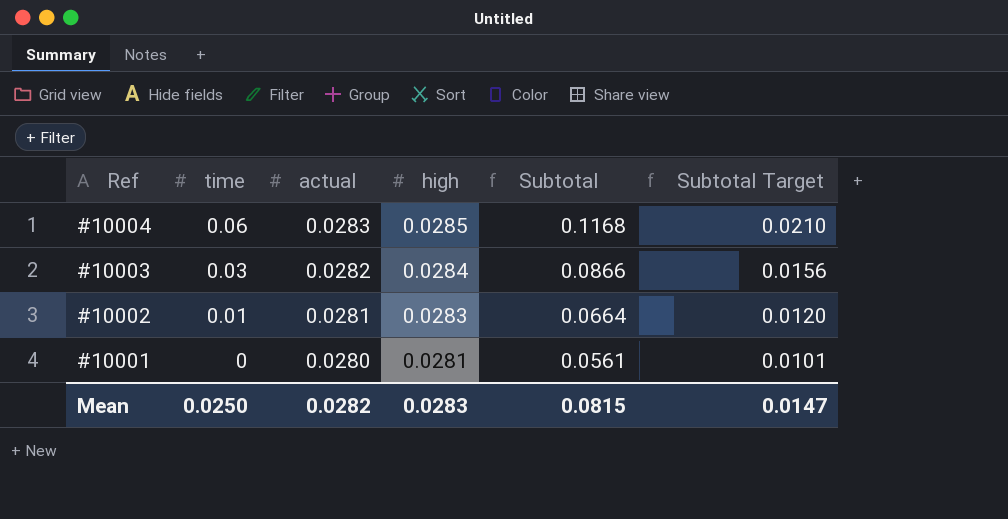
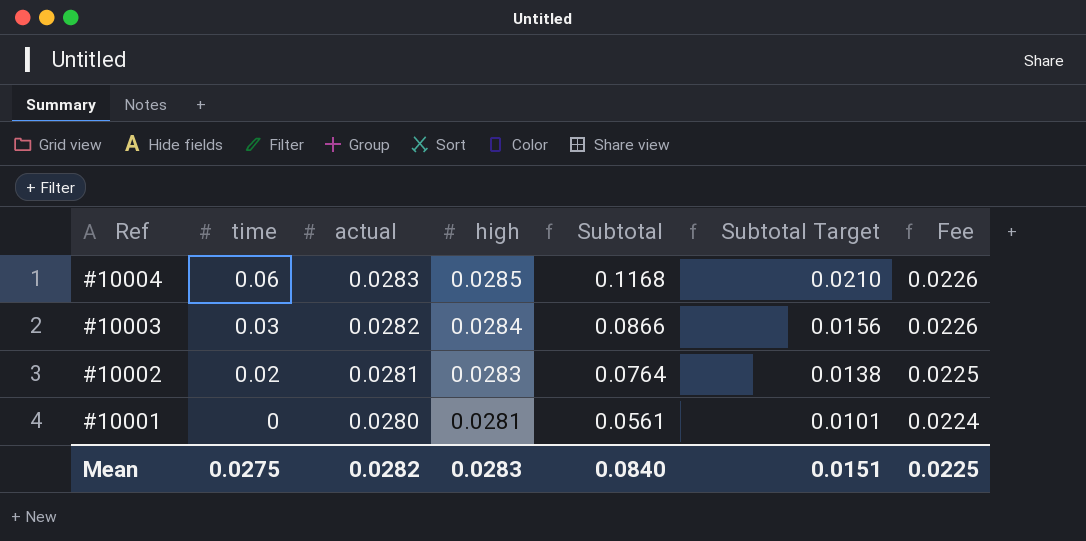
column Fee | formula: none -> [actual] * 0.8
#10002 | time: 0.01 -> 0.02
#10002 | Subtotal: 0.0664 -> 0.0764
#10002 | Subtotal Target: 0.0120 -> 0.0138
Mean | time: 0.0250 -> 0.0275
Mean | Subtotal: 0.0815 -> 0.0840
Mean | Subtotal Target: 0.0147 -> 0.0151

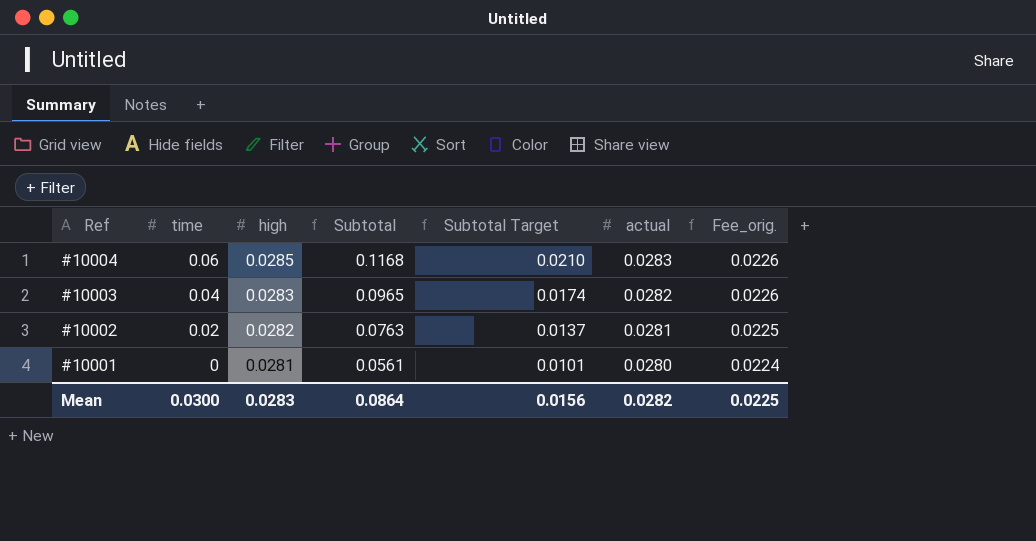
column actual | position: 3 -> 6
column name: Fee -> Fee_orig.
#10003 | time: 0.03 -> 0.04
#10003 | high: 0.0284 -> 0.0283
#10003 | Subtotal: 0.0866 -> 0.0965
#10003 | Subtotal Target: 0.0156 -> 0.0174
#10002 | high: 0.0283 -> 0.0282
#10002 | Subtotal: 0.0764 -> 0.0763
#10002 | Subtotal Target: 0.0138 -> 0.0137
Mean | time: 0.0275 -> 0.0300
Mean | Subtotal: 0.0840 -> 0.0864
Mean | Subtotal Target: 0.0151 -> 0.0156

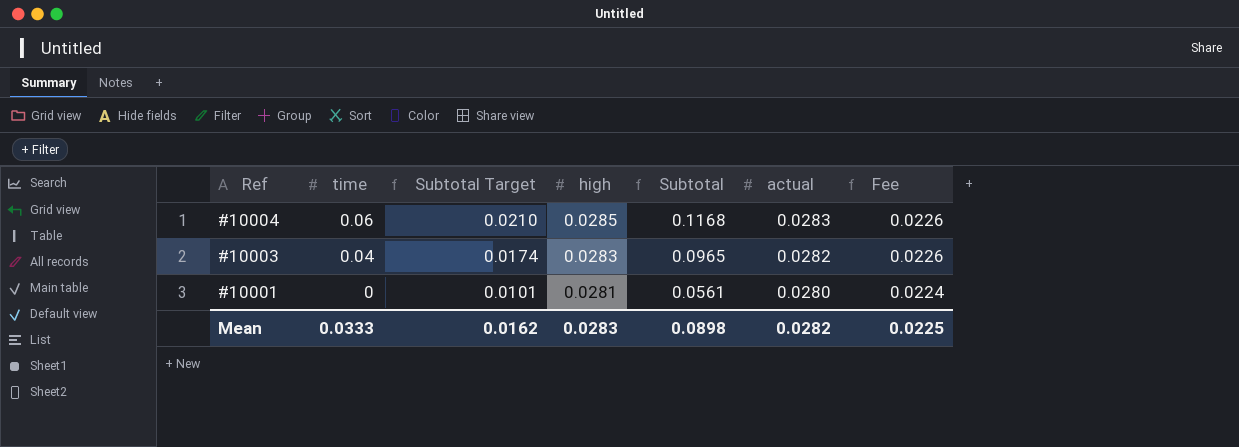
column Subtotal Target | position: 5 -> 3
column name: Fee_orig. -> Fee
row #10002: 0.02 | 0.0282 | 0.0763 | 0.0137 | 0.0281 | 0.0225 -> none
Mean | time: 0.0300 -> 0.0333
Mean | Subtotal Target: 0.0156 -> 0.0162
Mean | Subtotal: 0.0864 -> 0.0898

